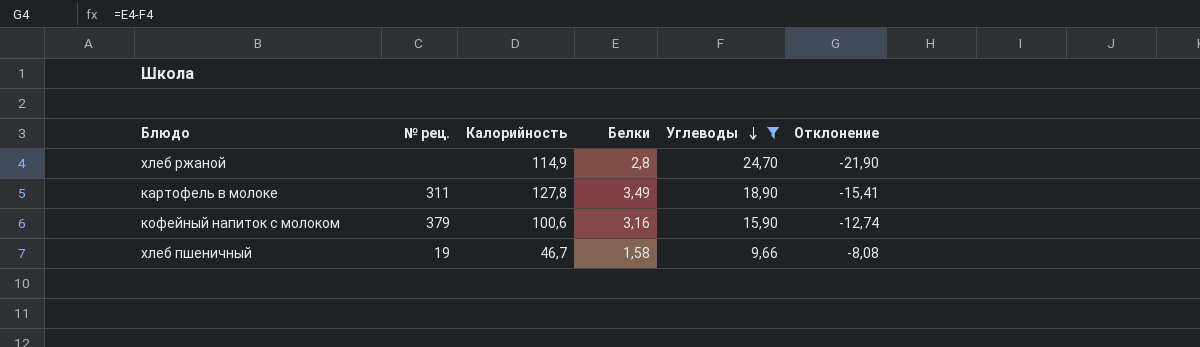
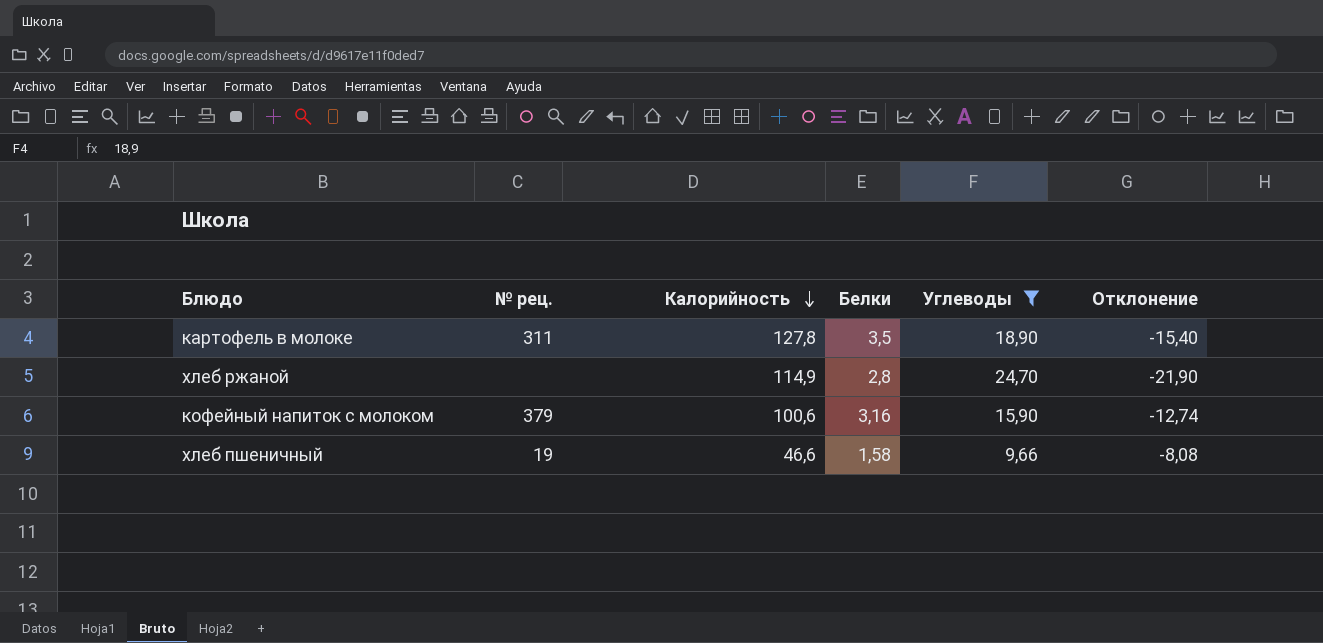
row order: Углеводы descending -> Калорийность descending
картофель в молоке | Белки: 3,49 -> 3,5
картофель в молоке | Отклонение: -15,41 -> -15,40
хлеб пшеничный | Калорийность: 46,7 -> 46,6

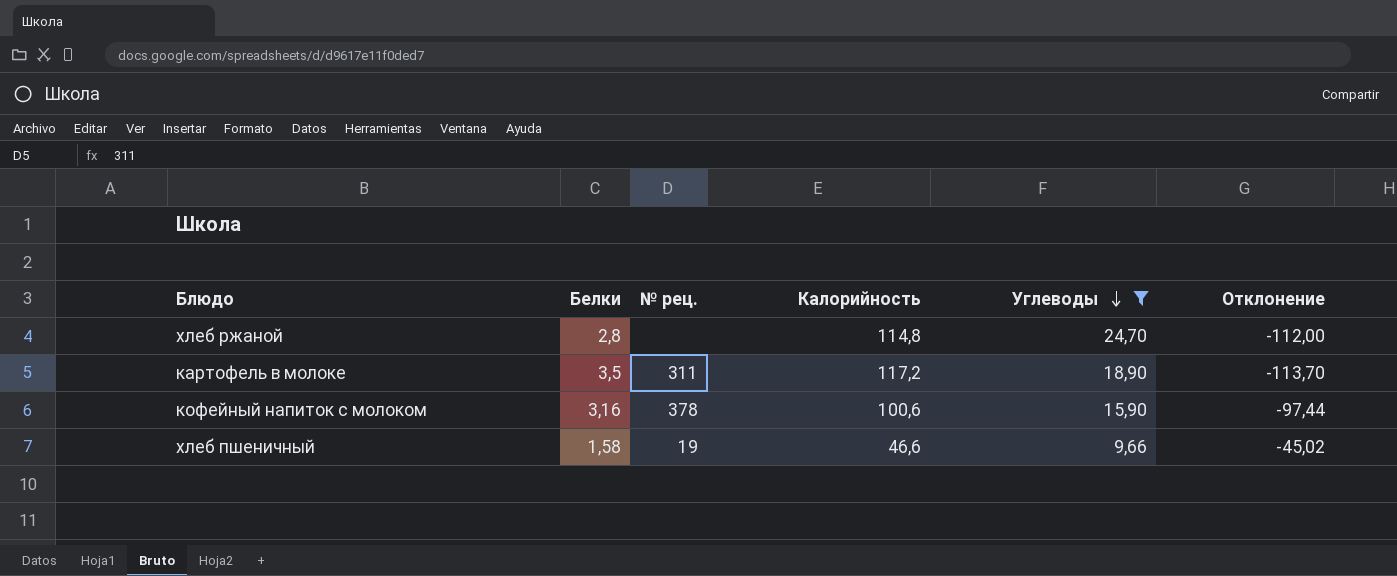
row order: Калорийность descending -> Углеводы descending
column Белки | position: 4 -> 2
column Отклонение | formula: [Белки] - [Углеводы] -> [Белки] - [Калорийность]
хлеб ржаной | Калорийность: 114,9 -> 114,8
картофель в молоке | Калорийность: 127,8 -> 117,2
кофейный напиток с молоком | № рец.: 379 -> 378

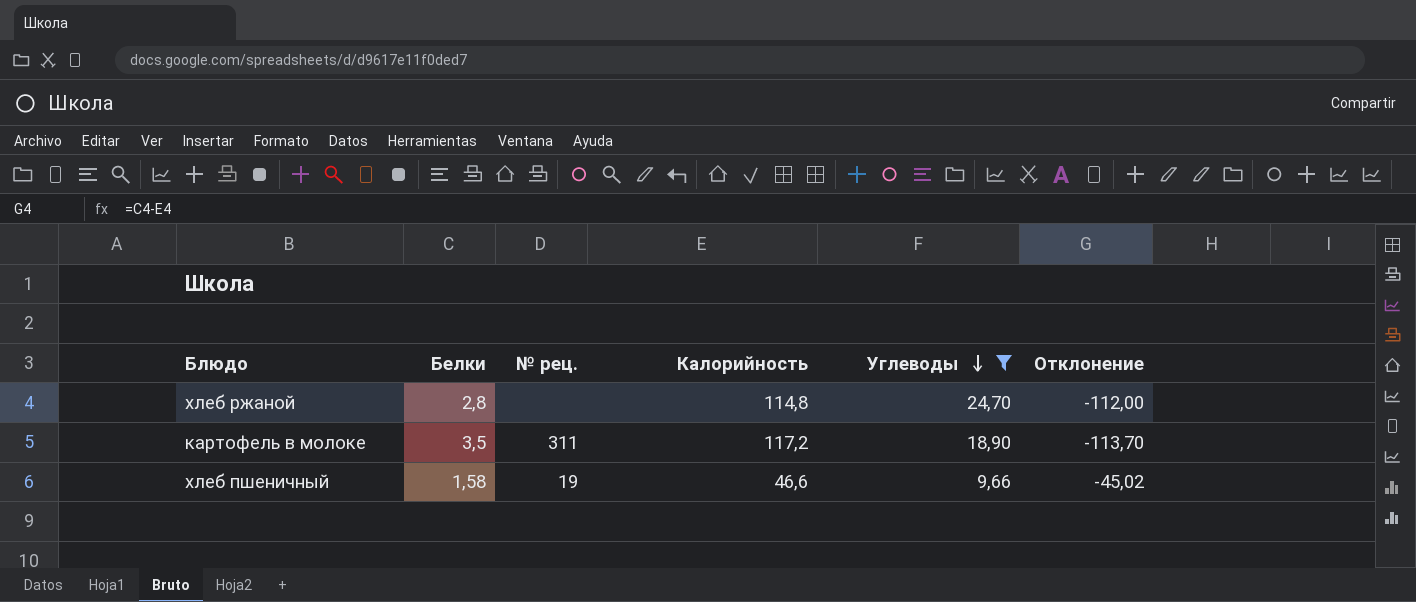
row кофейный напиток с молоком: 3,16 | 378 | 100,6 | 15,90 | -97,44 -> none

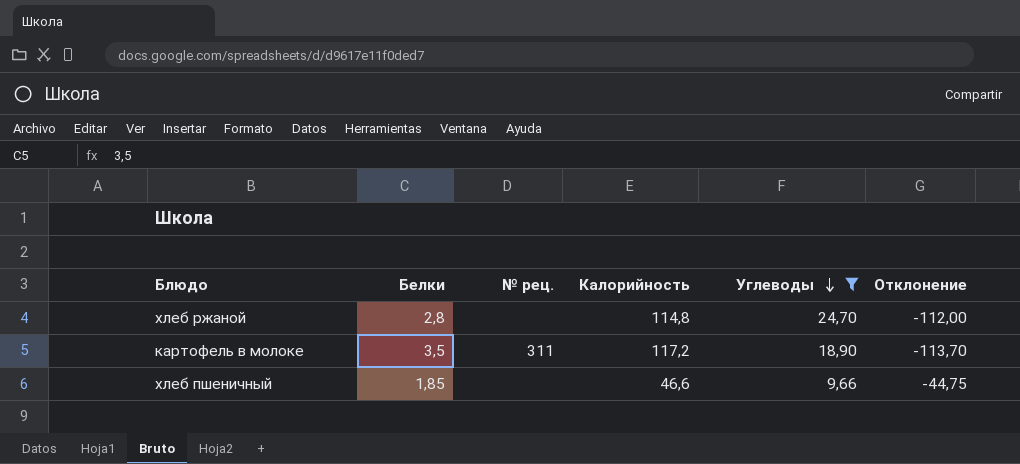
хлеб пшеничный | Белки: 1,58 -> 1,85
хлеб пшеничный | № рец.: 19 -> none
хлеб пшеничный | Отклонение: -45,02 -> -44,75

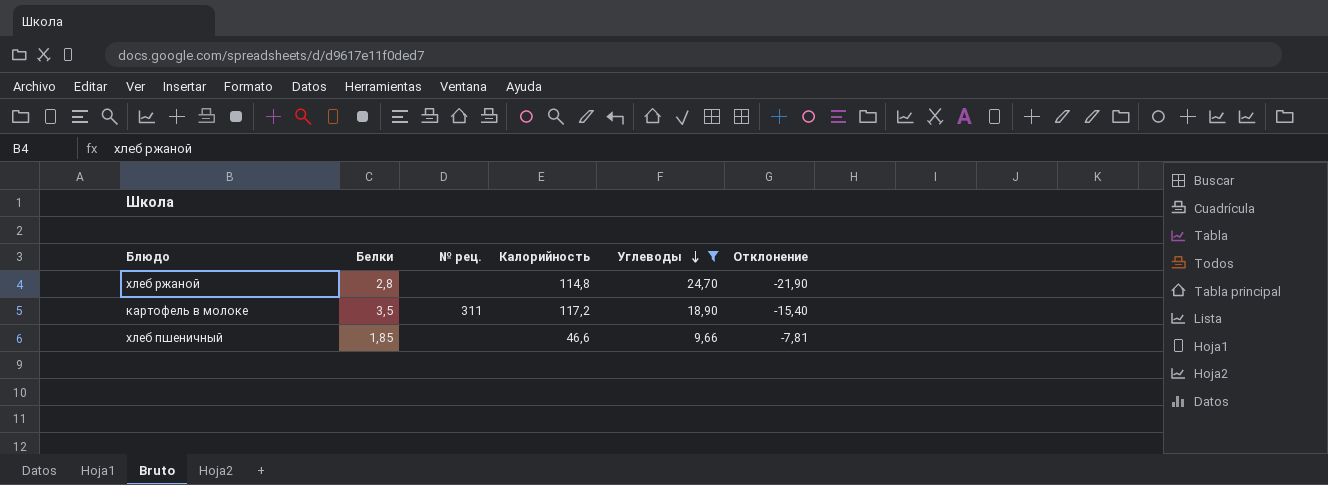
column Отклонение | formula: [Белки] - [Калорийность] -> [Белки] - [Углеводы]

